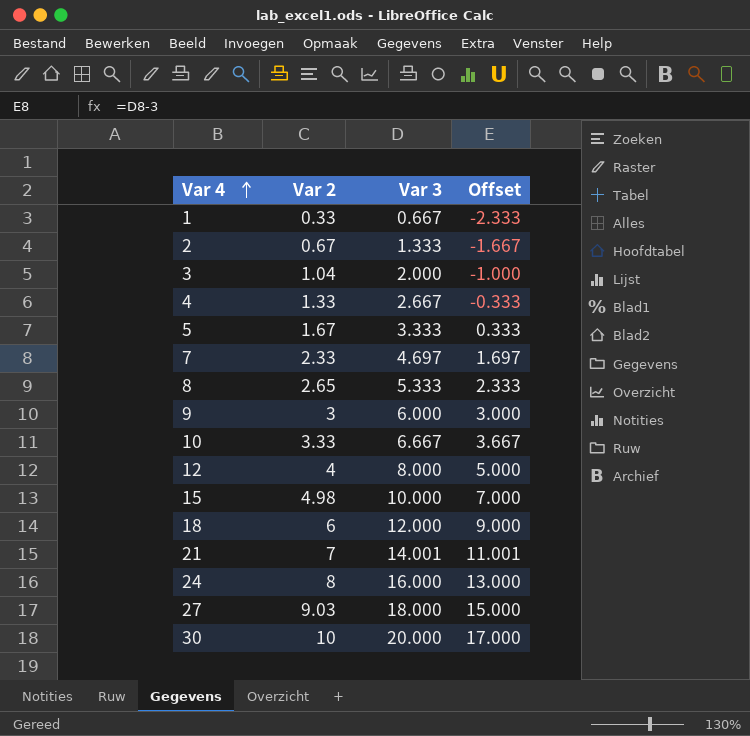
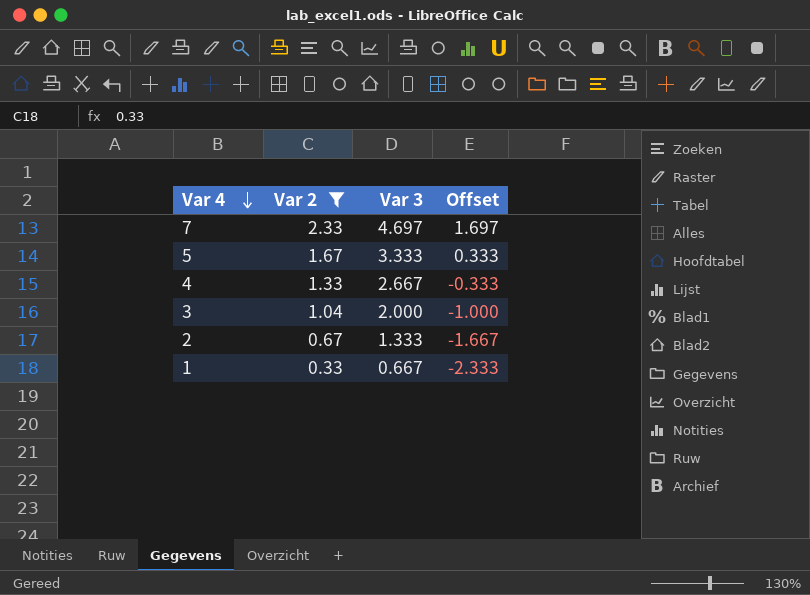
filter: none -> Var 2 <= 2.33
row order: Var 4 ascending -> Var 4 descending

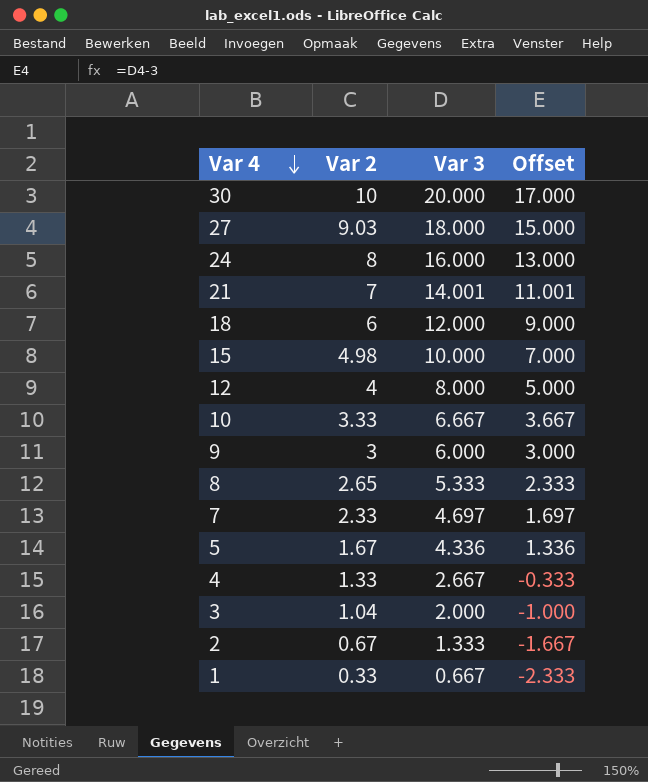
filter: Var 2 <= 2.33 -> none
5 | Var 3: 3.333 -> 4.336
5 | Offset: 0.333 -> 1.336

